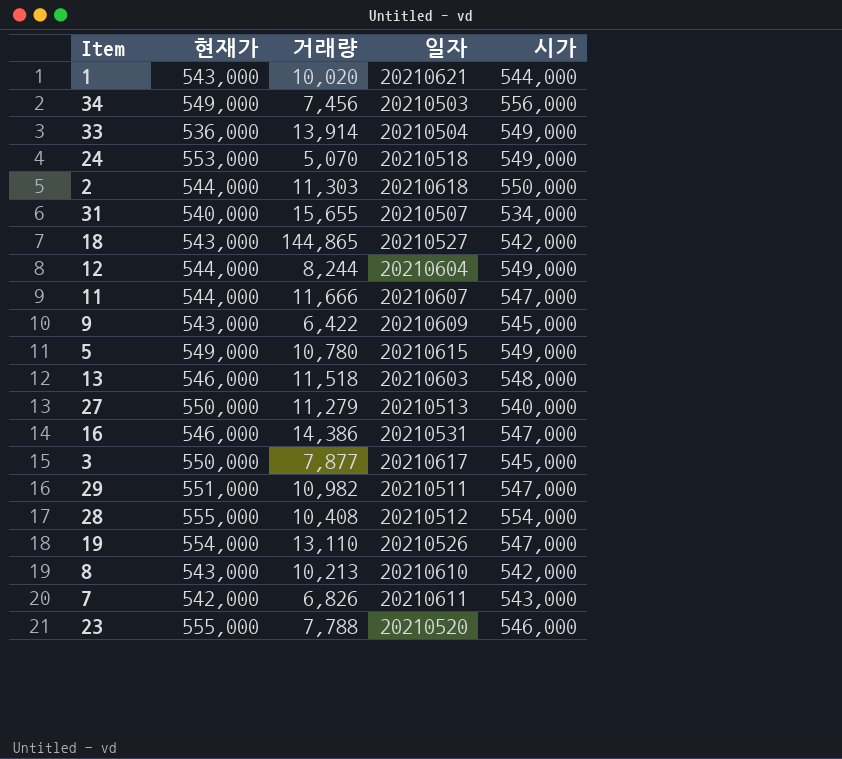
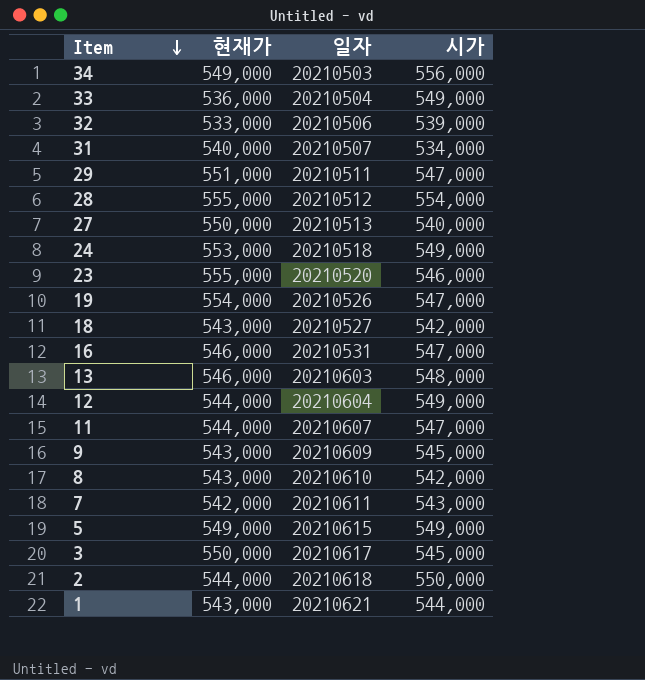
row order: none -> Item descending
column 거래량 | position: 3 -> none
row 32: none -> 533,000 | 20210506 | 539,000

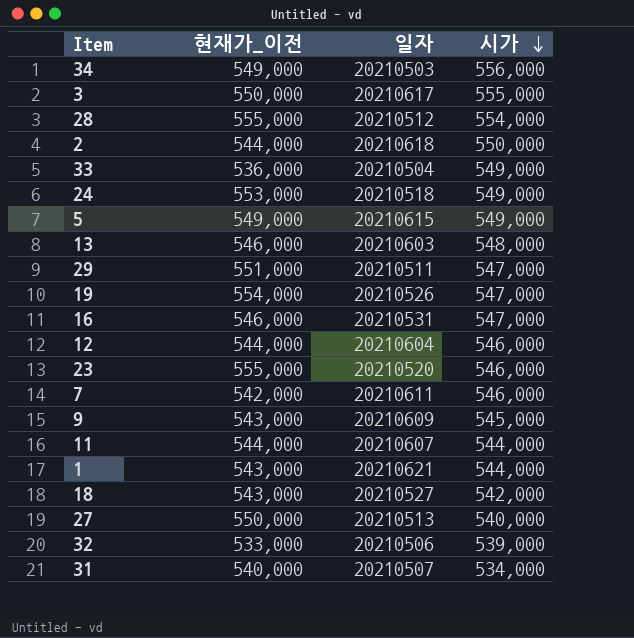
row order: Item descending -> 시가 descending
column name: 현재가 -> 현재가_이전
row 8: 543,000 | 20210610 | 542,000 -> none
3 | 시가: 545,000 -> 555,000
12 | 시가: 549,000 -> 546,000
7 | 시가: 543,000 -> 546,000
11 | 시가: 547,000 -> 544,000

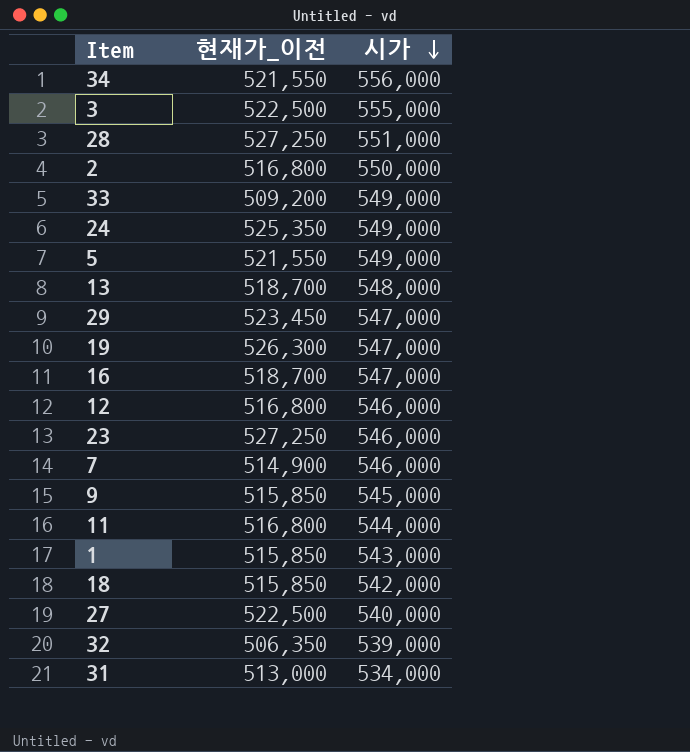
column 일자 | position: 3 -> none
34 | 현재가_이전: 549,000 -> 521,550
3 | 현재가_이전: 550,000 -> 522,500
28 | 현재가_이전: 555,000 -> 527,250
28 | 시가: 554,000 -> 551,000
2 | 현재가_이전: 544,000 -> 516,800
33 | 현재가_이전: 536,000 -> 509,200
24 | 현재가_이전: 553,000 -> 525,350
5 | 현재가_이전: 549,000 -> 521,550
13 | 현재가_이전: 546,000 -> 518,700
29 | 현재가_이전: 551,000 -> 523,450
19 | 현재가_이전: 554,000 -> 526,300
16 | 현재가_이전: 546,000 -> 518,700
12 | 현재가_이전: 544,000 -> 516,800
23 | 현재가_이전: 555,000 -> 527,250
7 | 현재가_이전: 542,000 -> 514,900
9 | 현재가_이전: 543,000 -> 515,850
11 | 현재가_이전: 544,000 -> 516,800
1 | 현재가_이전: 543,000 -> 515,850
1 | 시가: 544,000 -> 543,000
18 | 현재가_이전: 543,000 -> 515,850
27 | 현재가_이전: 550,000 -> 522,500
32 | 현재가_이전: 533,000 -> 506,350
31 | 현재가_이전: 540,000 -> 513,000

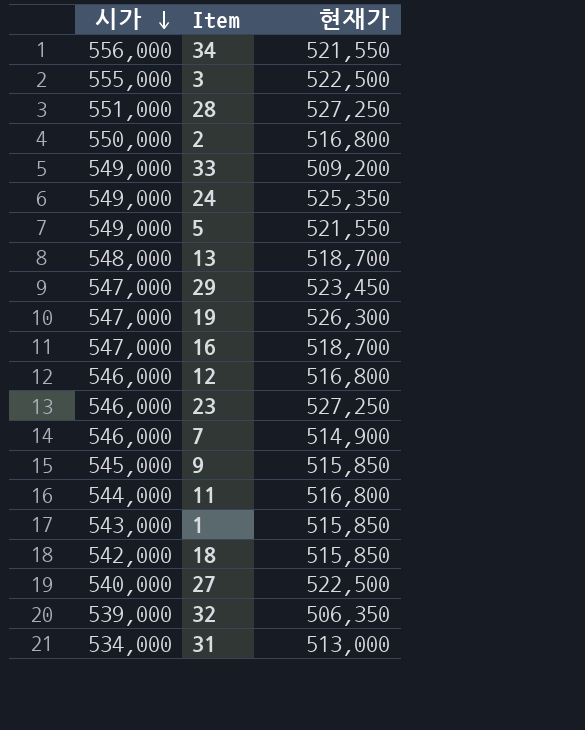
column 시가 | position: 3 -> 1
column name: 현재가_이전 -> 현재가

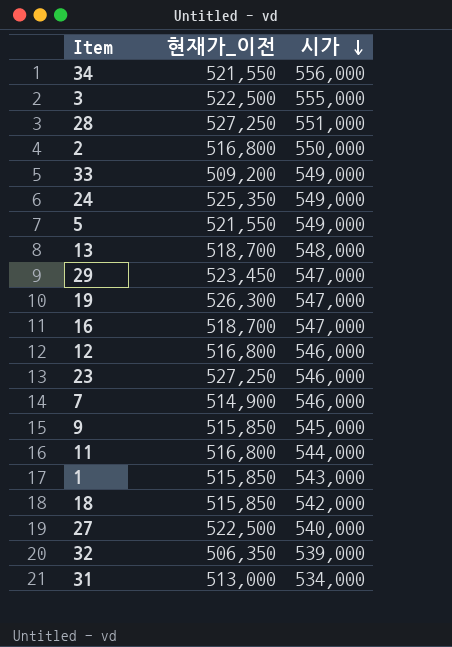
column name: 현재가 -> 현재가_이전
column 시가 | position: 1 -> 3

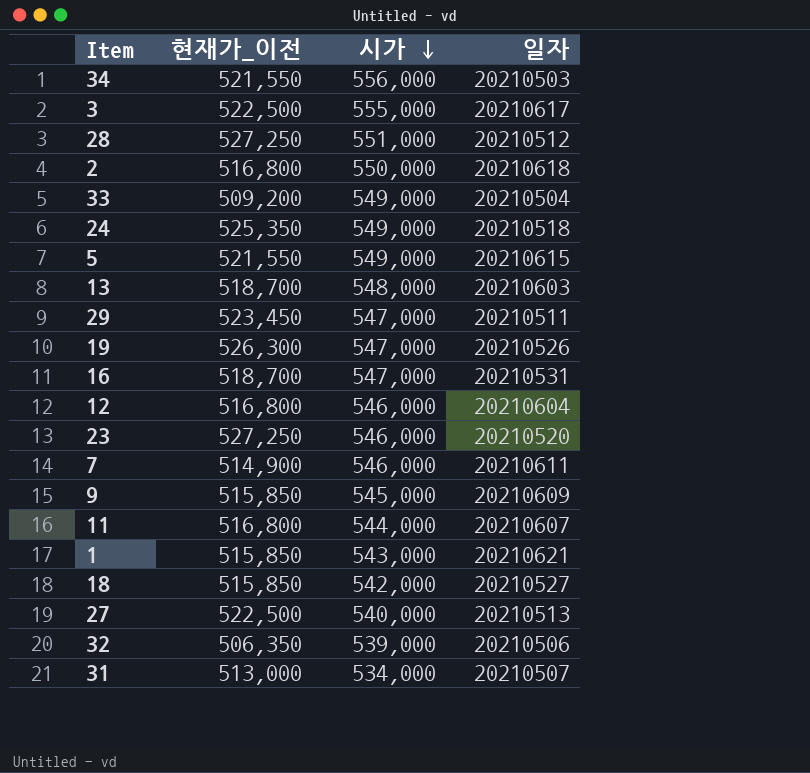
column 일자 | position: none -> 4

